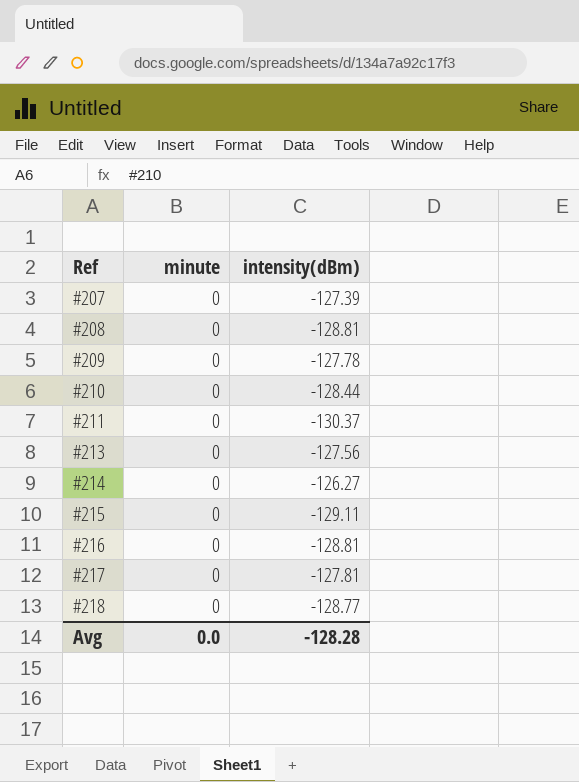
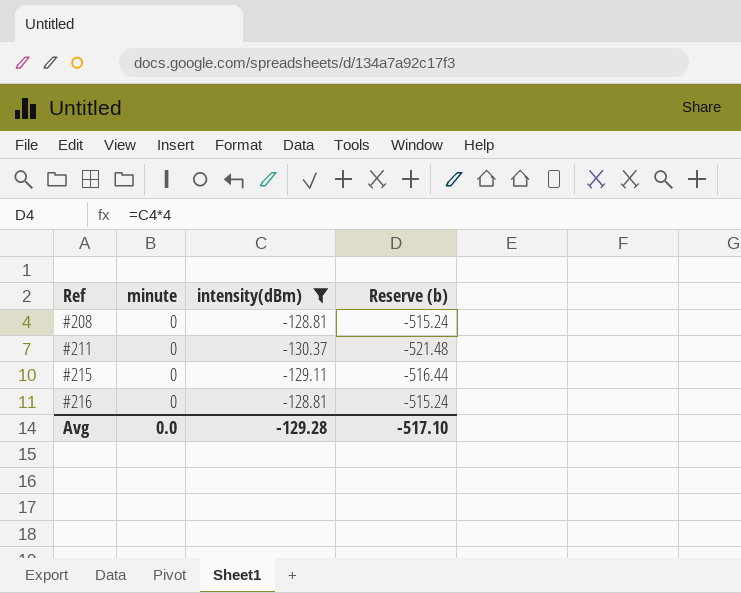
filter: none -> intensity(dBm) <= -128.81
column Reserve (b) | formula: none -> [intensity(dBm)] * 4
Avg | intensity(dBm): -128.28 -> -129.28

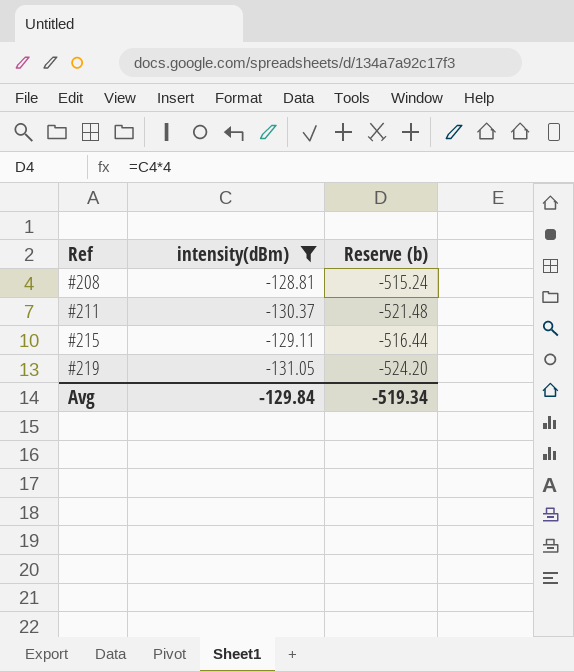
column minute | position: 2 -> none
row #216: 0 | -128.81 | -515.24 -> none
row #219: none -> -131.05 | -524.20
Avg | intensity(dBm): -129.28 -> -129.84
Avg | Reserve (b): -517.10 -> -519.34

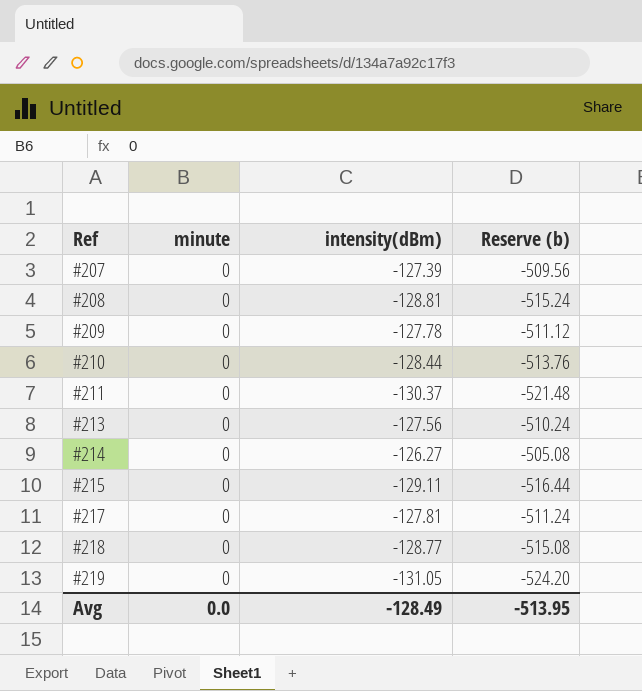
filter: intensity(dBm) <= -128.81 -> none
column minute | position: none -> 2
Avg | intensity(dBm): -129.84 -> -128.49
Avg | Reserve (b): -519.34 -> -513.95

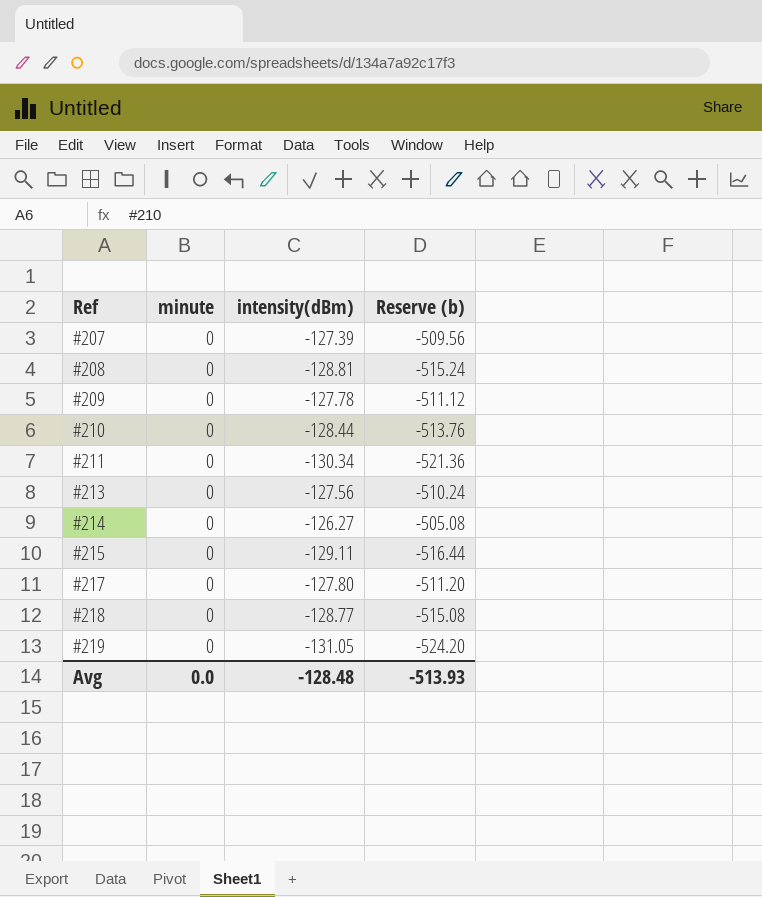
#211 | intensity(dBm): -130.37 -> -130.34
#211 | Reserve (b): -521.48 -> -521.36
#217 | intensity(dBm): -127.81 -> -127.80
#217 | Reserve (b): -511.24 -> -511.20
Avg | intensity(dBm): -128.49 -> -128.48
Avg | Reserve (b): -513.95 -> -513.93

